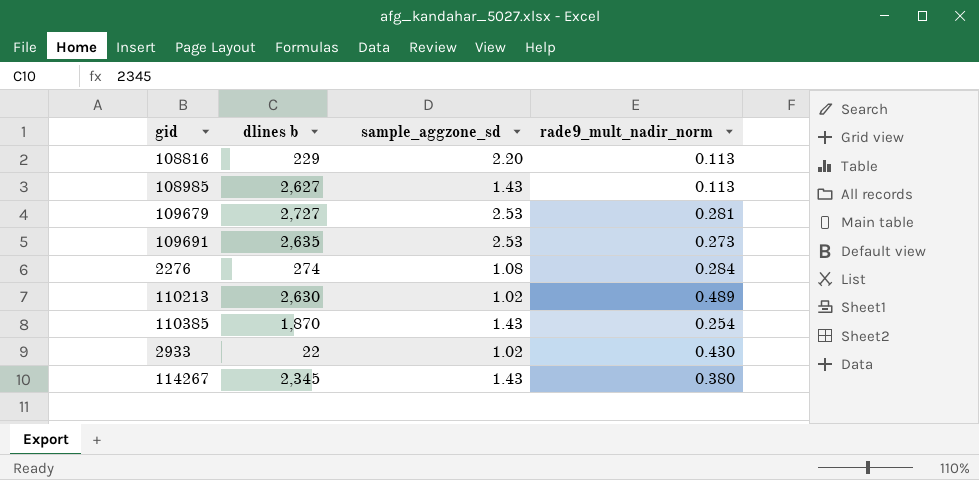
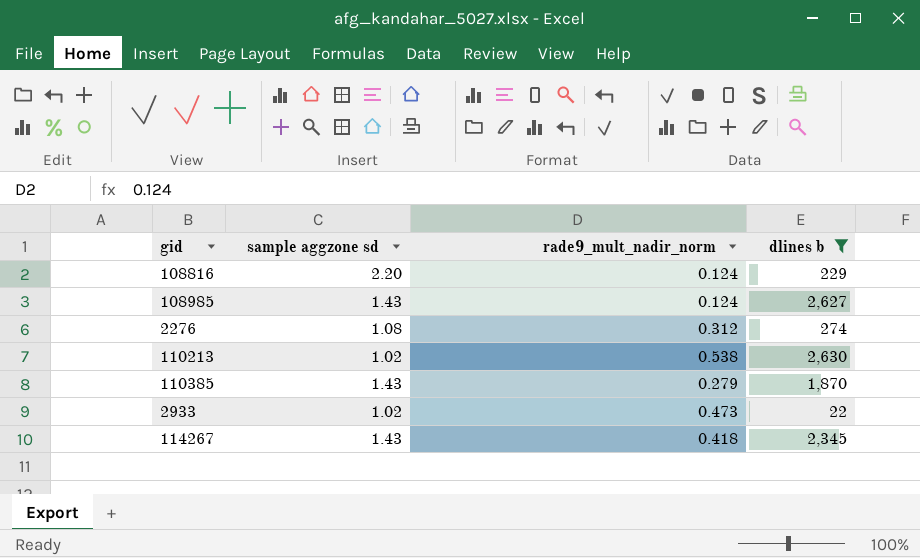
filter: none -> dlines b <= 2,630
column name: sample_aggzone_sd -> sample aggzone sd
column dlines b | position: 2 -> 4
108816 | rade9_mult_nadir_norm: 0.113 -> 0.124
108985 | rade9_mult_nadir_norm: 0.113 -> 0.124
2276 | rade9_mult_nadir_norm: 0.284 -> 0.312
110213 | rade9_mult_nadir_norm: 0.489 -> 0.538
110385 | rade9_mult_nadir_norm: 0.254 -> 0.279
2933 | rade9_mult_nadir_norm: 0.430 -> 0.473
114267 | rade9_mult_nadir_norm: 0.380 -> 0.418

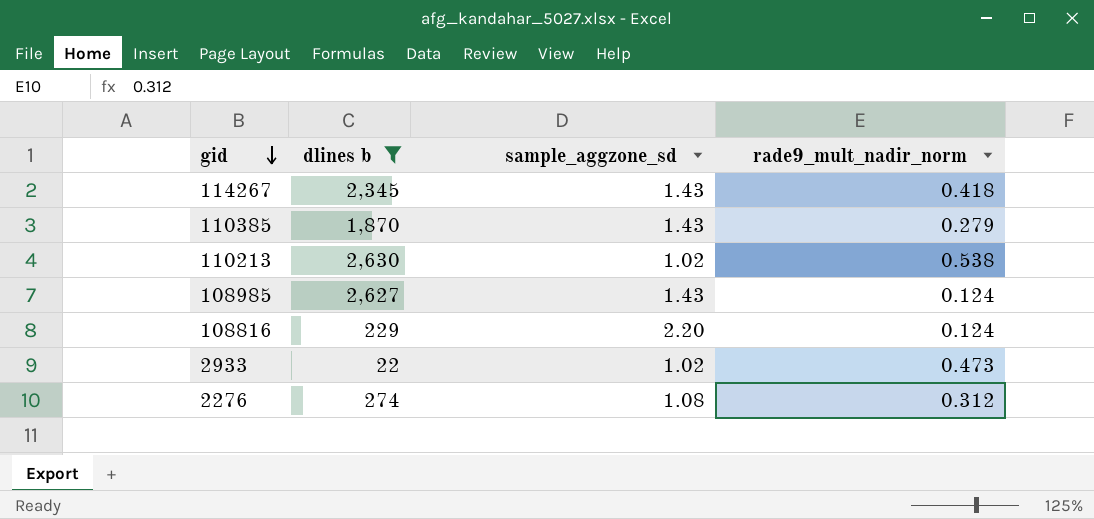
row order: none -> gid descending
column dlines b | position: 4 -> 2
column name: sample aggzone sd -> sample_aggzone_sd

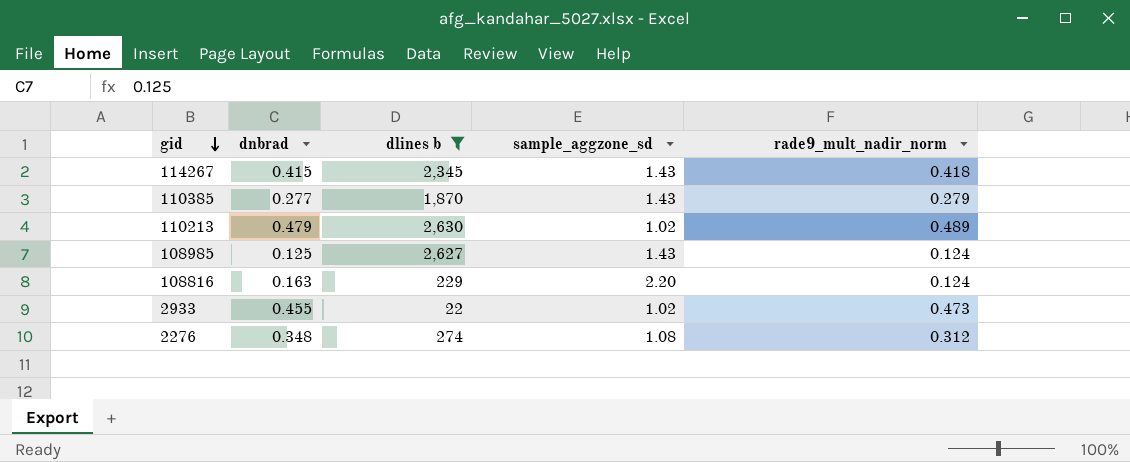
column dnbrad | position: none -> 2
110213 | rade9_mult_nadir_norm: 0.538 -> 0.489

